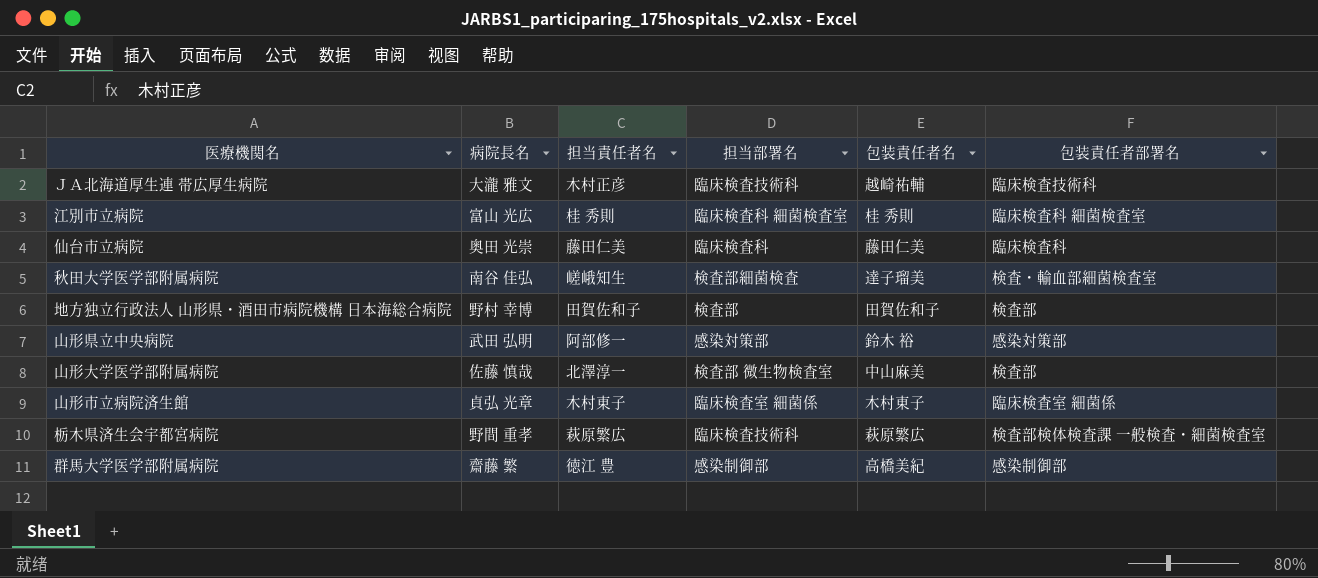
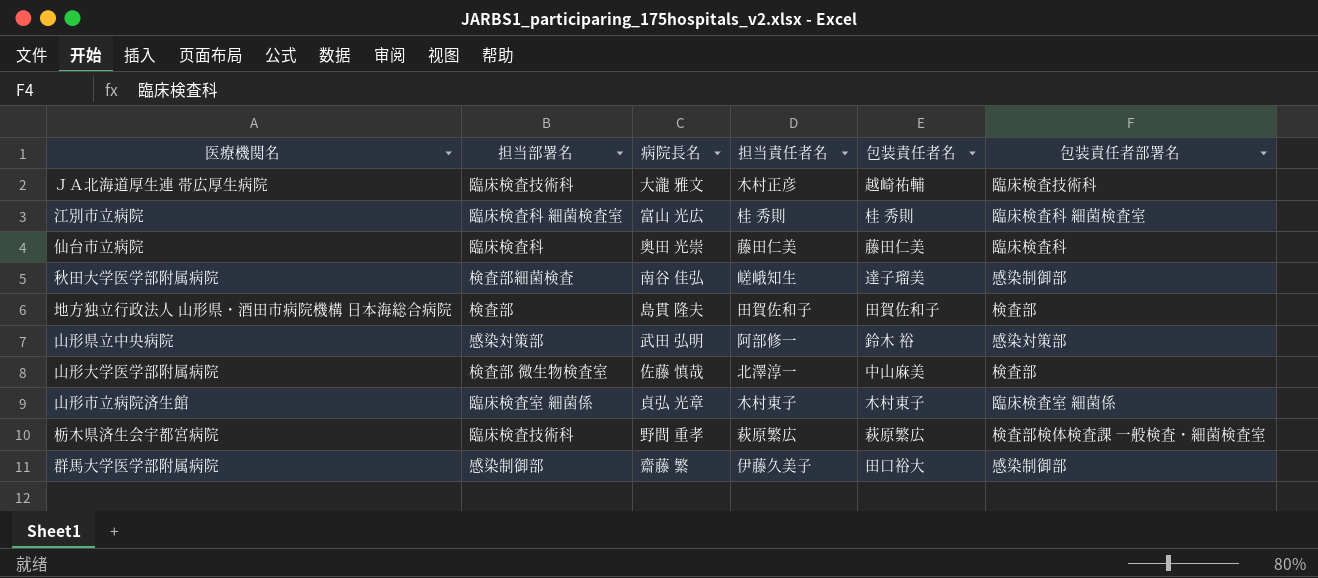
column 担当部署名 | position: 4 -> 2
秋田大学医学部附属病院 | 包装責任者部署名: 検査・輸血部細菌検査室 -> 感染制御部
地方独立行政法人 山形県・酒田市病院機構 日本海総合病院 | 病院長名: 野村 幸博 -> 島貫 隆夫
群馬大学医学部附属病院 | 担当責任者名: 徳江 豊 -> 伊藤久美子
群馬大学医学部附属病院 | 包装責任者名: 高橋美紀 -> 田口裕大

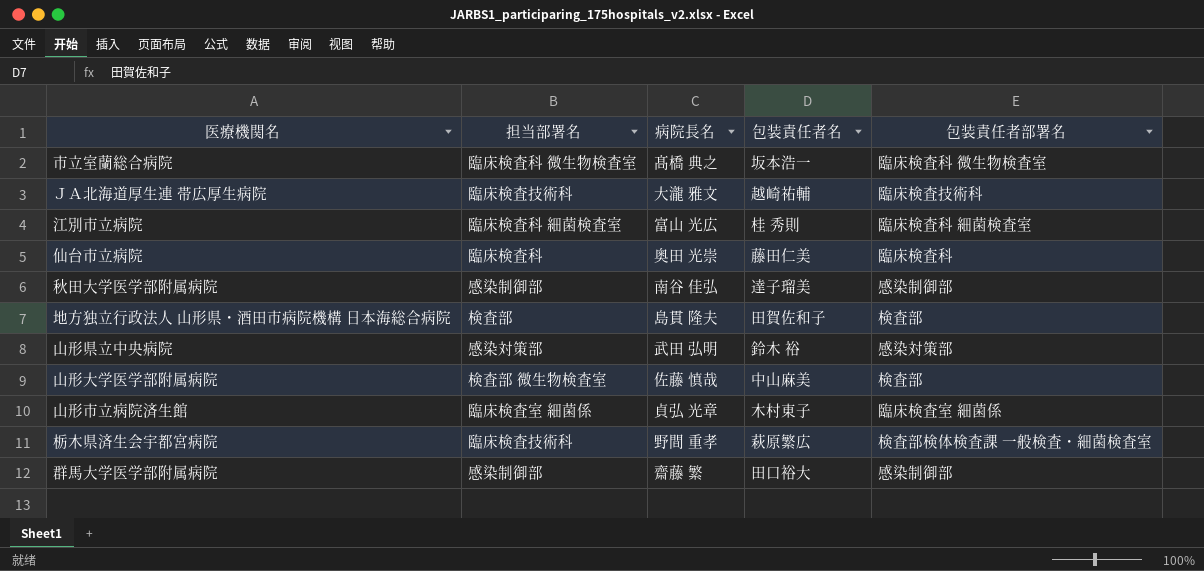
column 担当責任者名 | position: 4 -> none
row 市立室蘭総合病院: none -> 臨床検査科 微生物検査室 | 髙橋 典之 | 坂本浩一 | 臨床検査科 微生物検査室
秋田大学医学部附属病院 | 担当部署名: 検査部細菌検査 -> 感染制御部

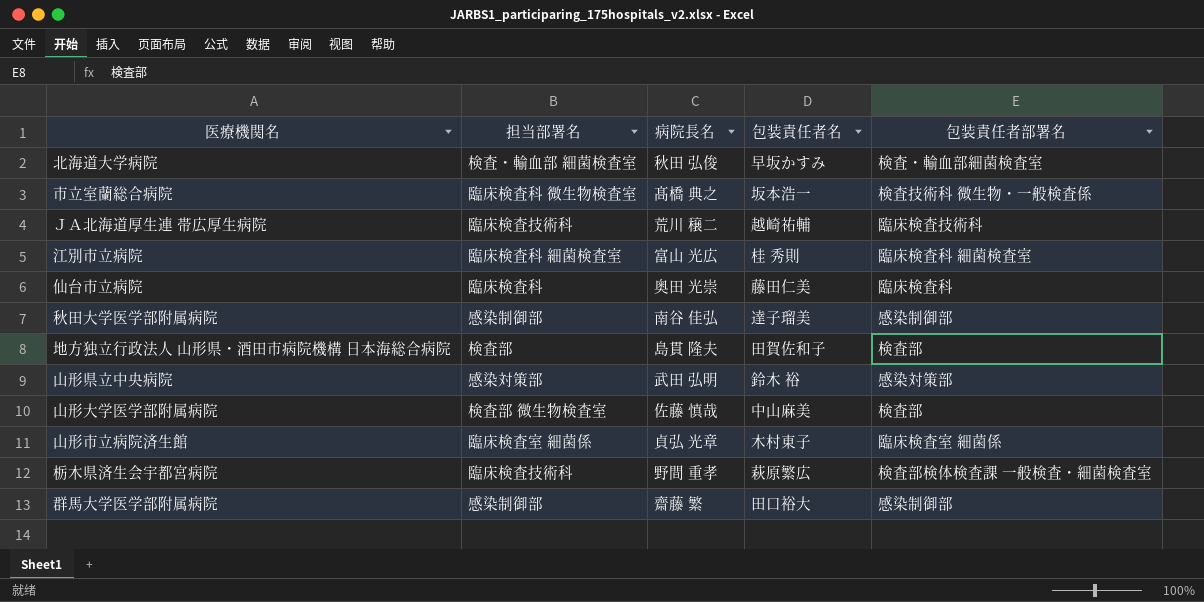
row 北海道大学病院: none -> 検査・輸血部 細菌検査室 | 秋田 弘俊 | 早坂かすみ | 検査・輸血部細菌検査室
市立室蘭総合病院 | 包装責任者部署名: 臨床検査科 微生物検査室 -> 検査技術科 微生物・一般検査係
ＪＡ北海道厚生連 帯広厚生病院 | 病院長名: 大瀧 雅文 -> 荒川 穣二

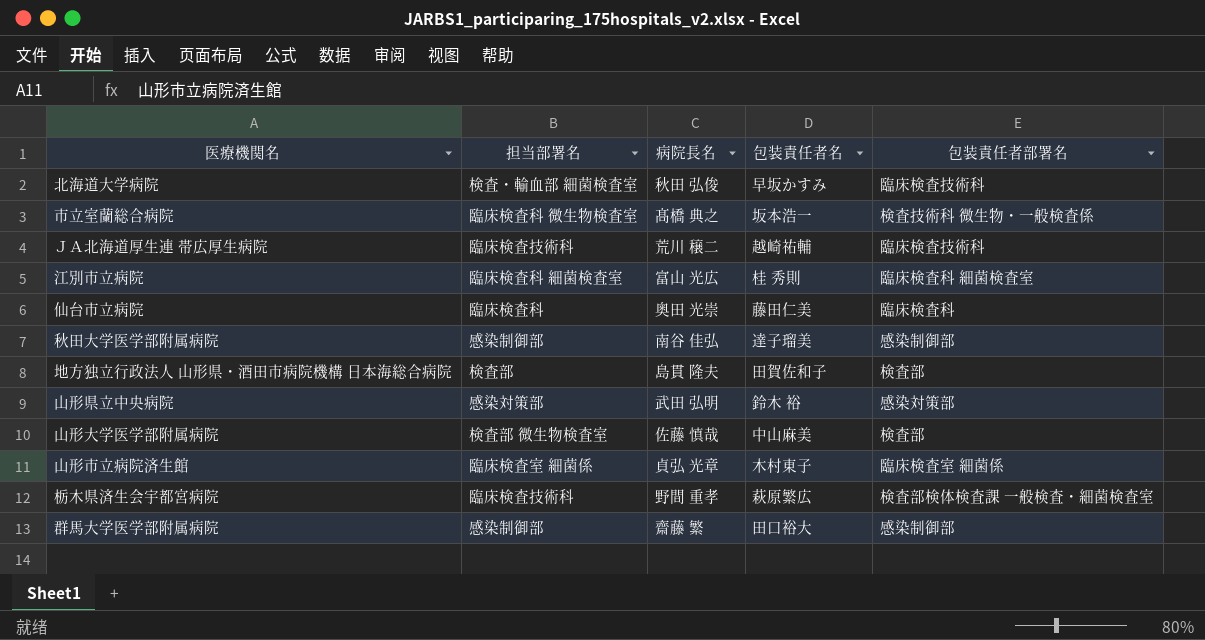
北海道大学病院 | 包装責任者部署名: 検査・輸血部細菌検査室 -> 臨床検査技術科

